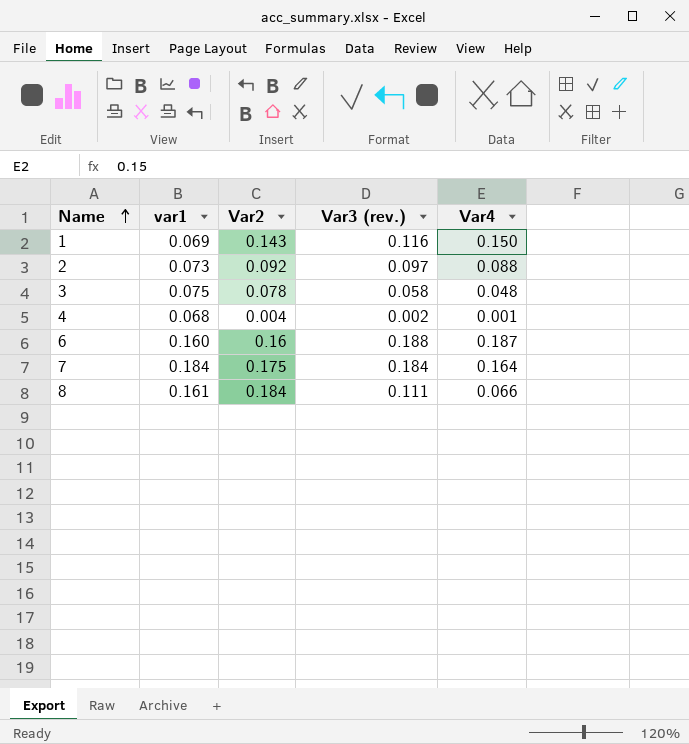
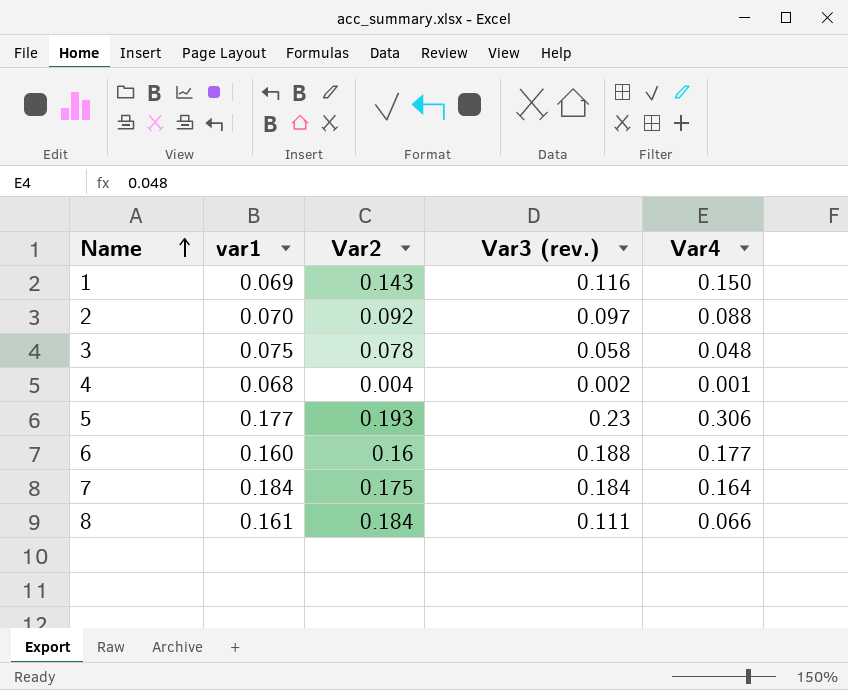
2 | var1: 0.073 -> 0.070
row 5: none -> 0.177 | 0.193 | 0.23 | 0.306
6 | Var4: 0.187 -> 0.177

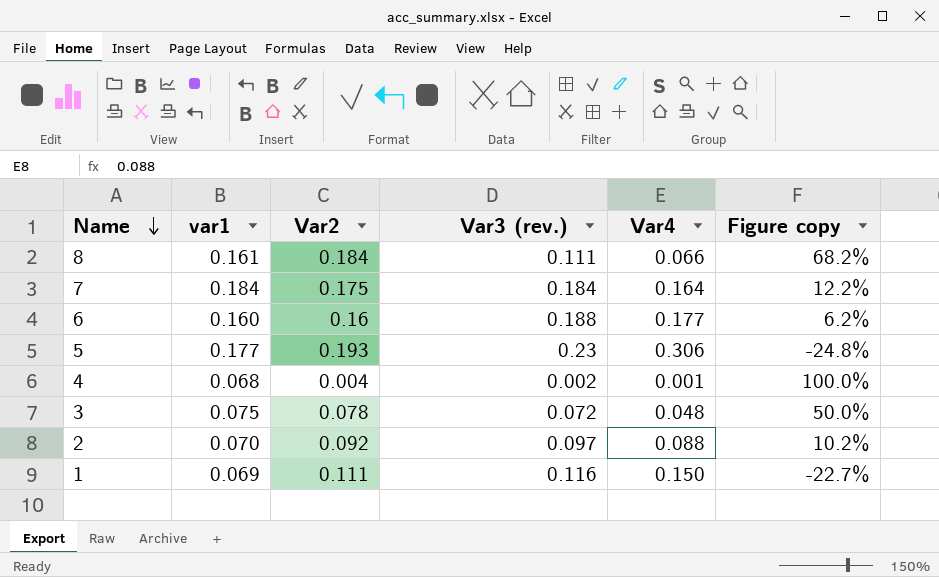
row order: Name ascending -> Name descending
column Figure copy | formula: none -> ([Var3 (rev.)] - [Var4]) / [Var4]
3 | Var3 (rev.): 0.058 -> 0.072
1 | Var2: 0.143 -> 0.111

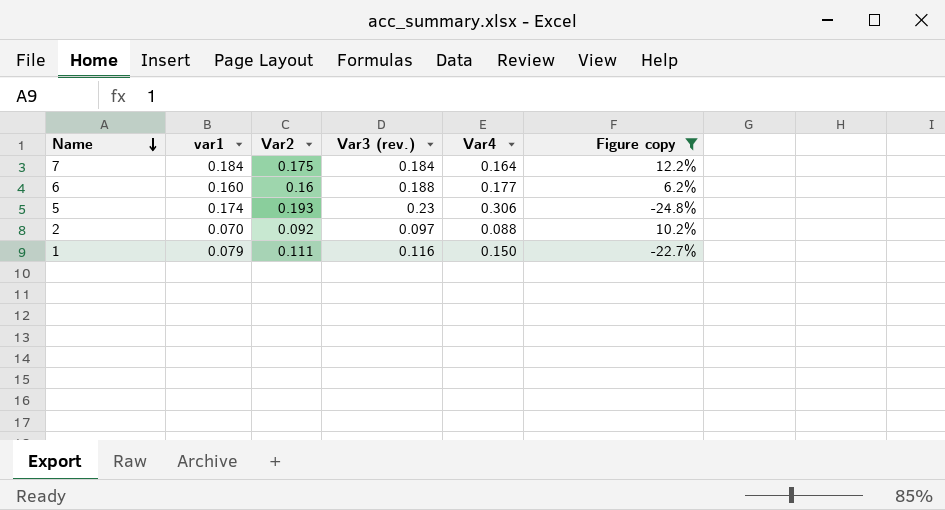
filter: none -> Figure copy <= 12.2%
5 | var1: 0.177 -> 0.174
1 | var1: 0.069 -> 0.079

